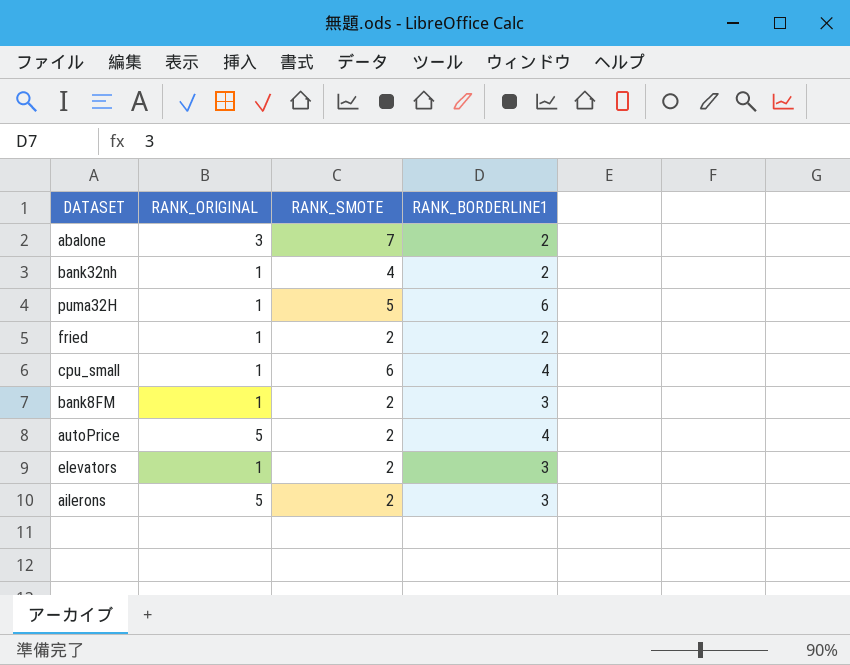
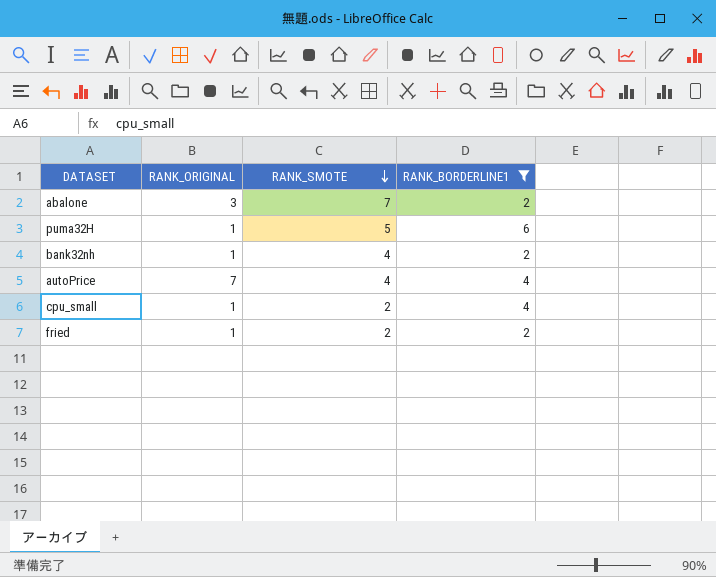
filter: none -> RANK_BORDERLINE1 != 3
row order: none -> RANK_SMOTE descending
autoPrice | RANK_ORIGINAL: 5 -> 7
autoPrice | RANK_SMOTE: 2 -> 4
cpu_small | RANK_SMOTE: 6 -> 2

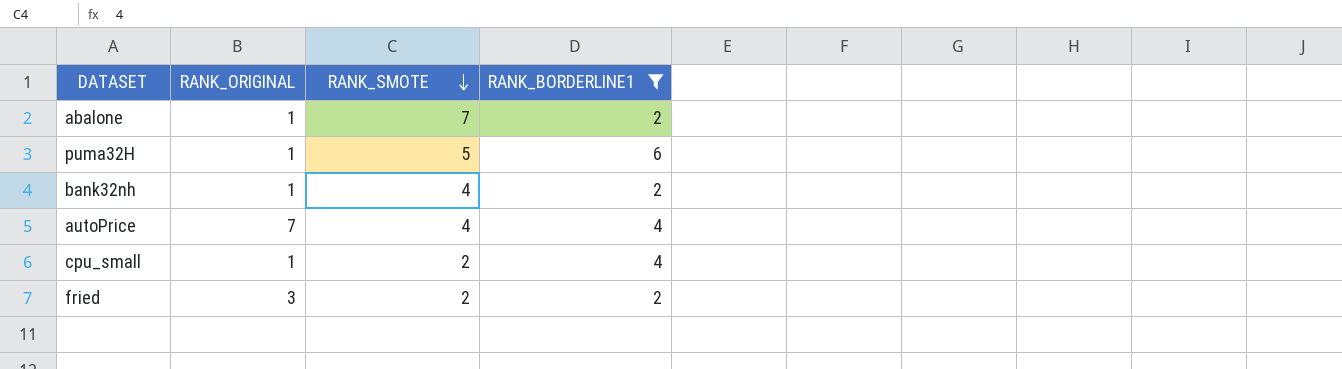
abalone | RANK_ORIGINAL: 3 -> 1
fried | RANK_ORIGINAL: 1 -> 3

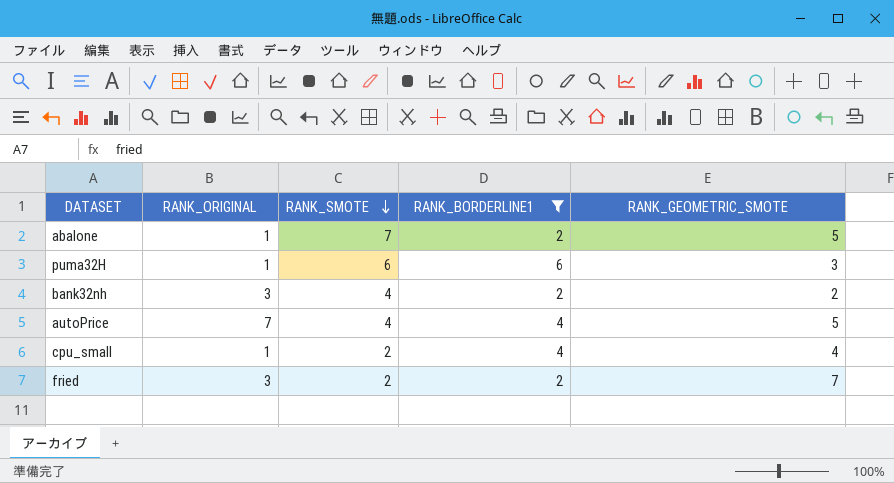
column RANK_GEOMETRIC_SMOTE | position: none -> 5
puma32H | RANK_SMOTE: 5 -> 6
bank32nh | RANK_ORIGINAL: 1 -> 3

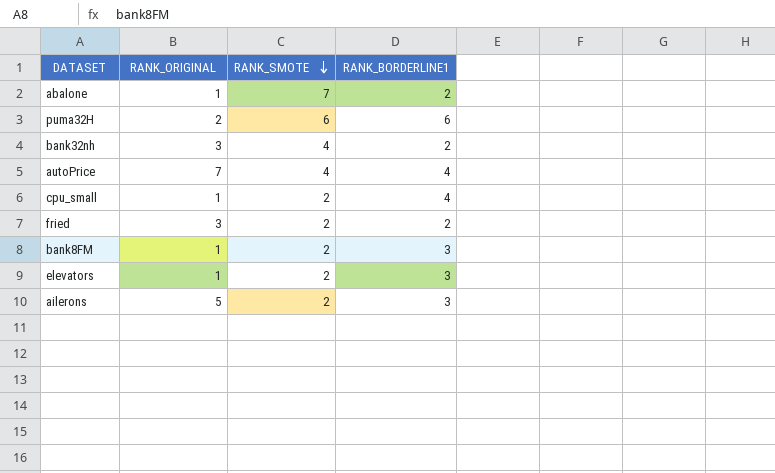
filter: RANK_BORDERLINE1 != 3 -> none
column RANK_GEOMETRIC_SMOTE | position: 5 -> none
puma32H | RANK_ORIGINAL: 1 -> 2

